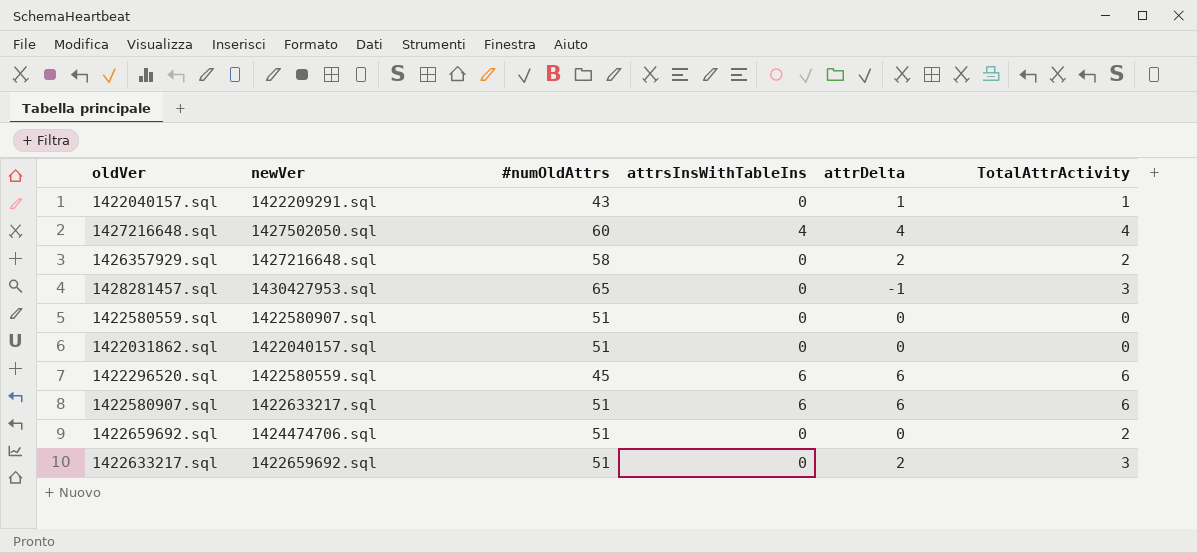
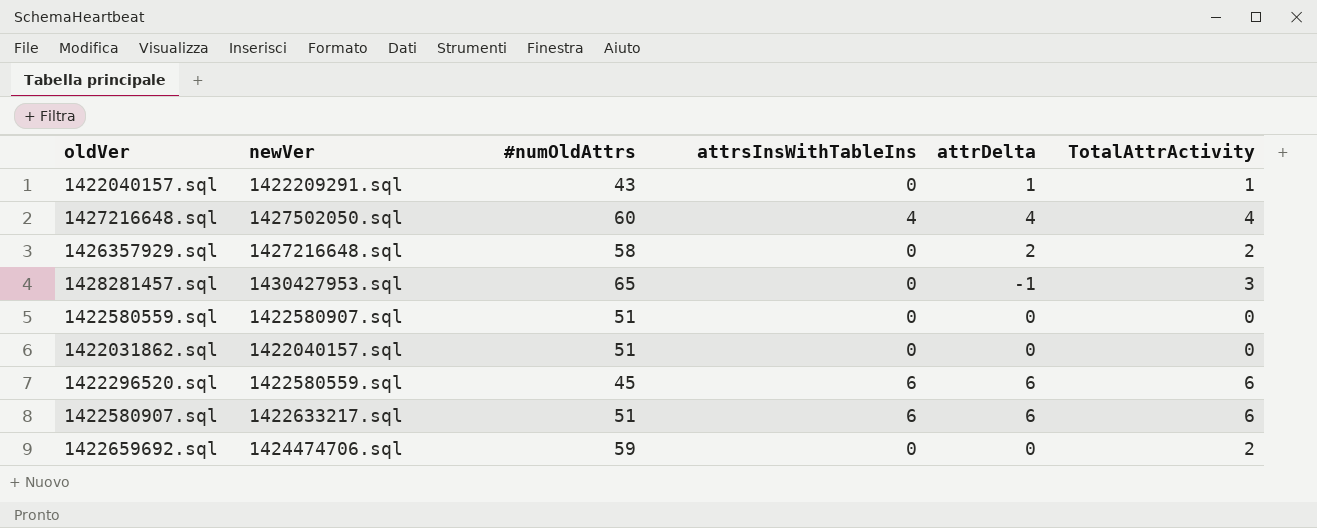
row 1422633217.sql: 1422659692.sql | 51 | 0 | 2 | 3 -> none
1422659692.sql | #numOldAttrs: 51 -> 59

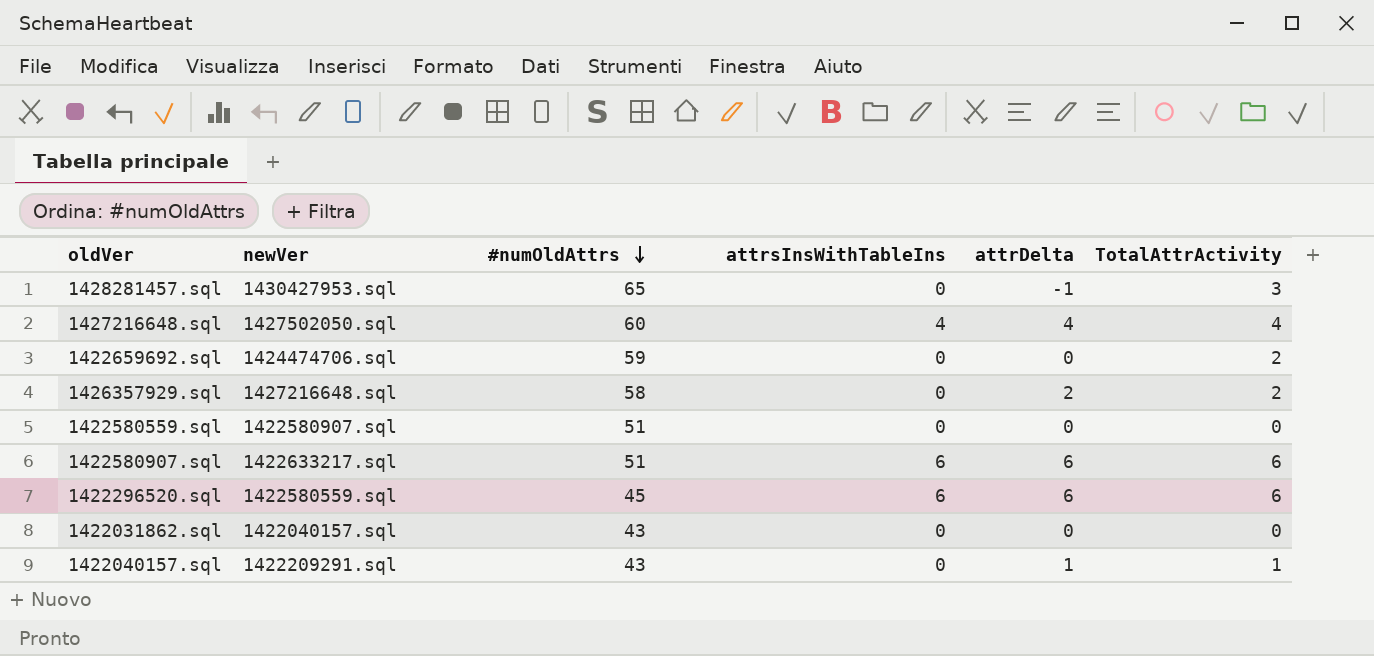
row order: none -> #numOldAttrs descending
1422031862.sql | #numOldAttrs: 51 -> 43

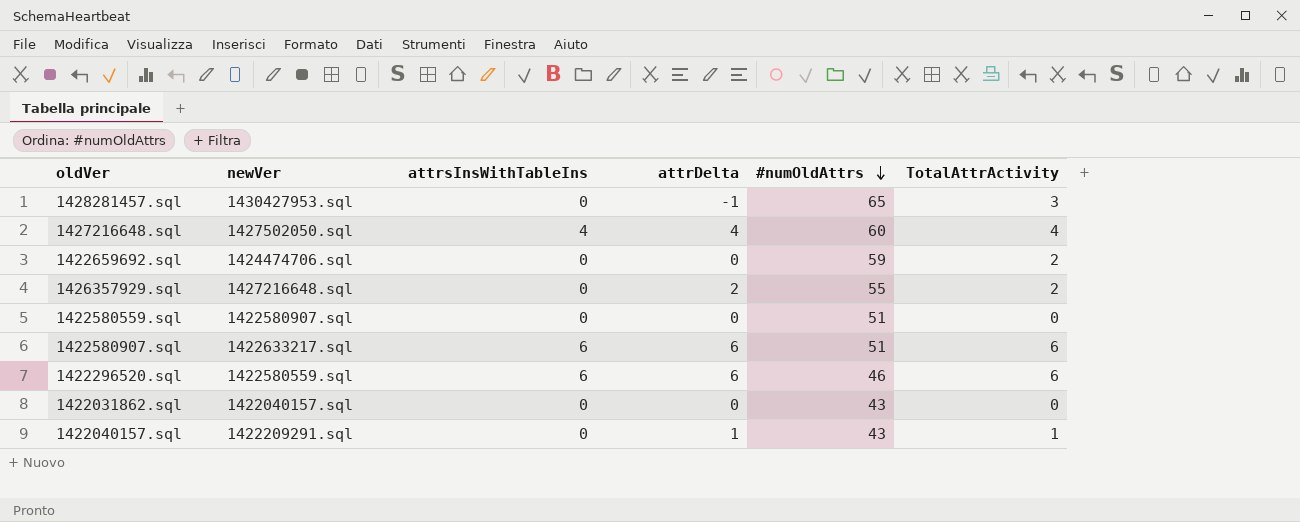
column #numOldAttrs | position: 3 -> 5
1426357929.sql | #numOldAttrs: 58 -> 55
1422296520.sql | #numOldAttrs: 45 -> 46

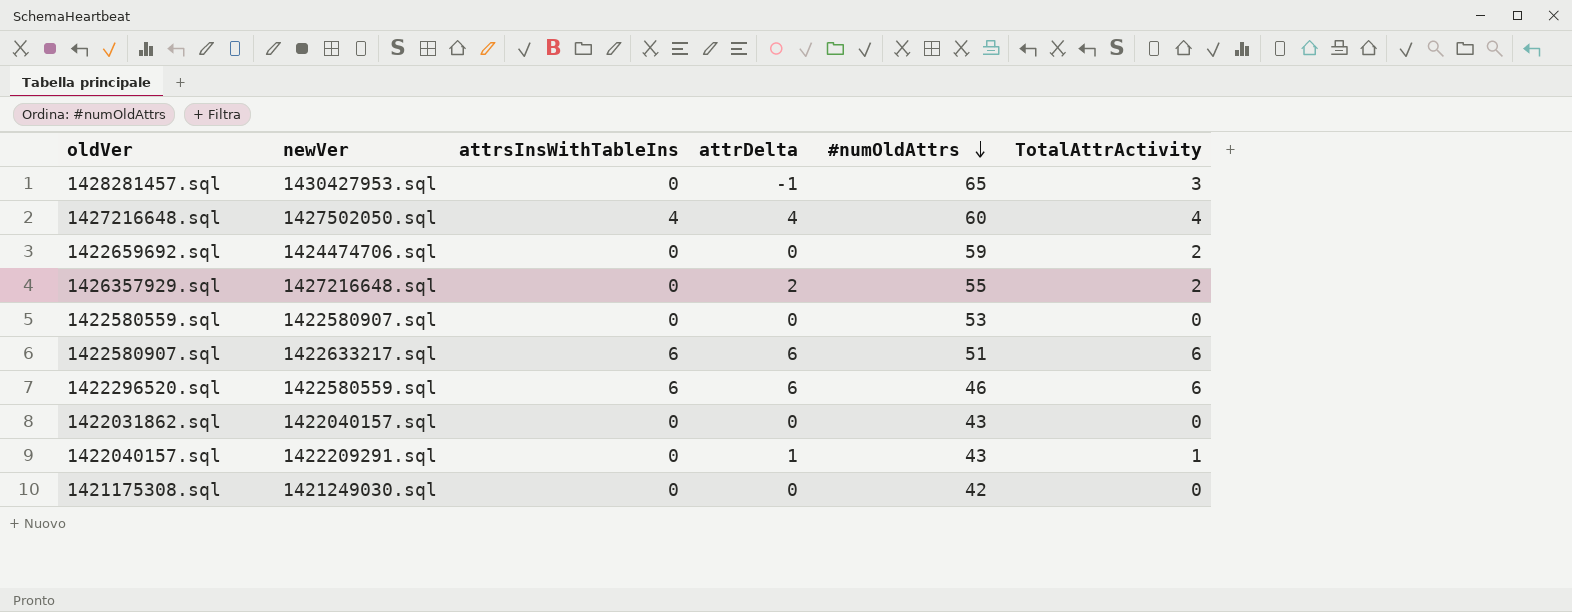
1422580559.sql | #numOldAttrs: 51 -> 53
row 1421175308.sql: none -> 1421249030.sql | 0 | 0 | 42 | 0

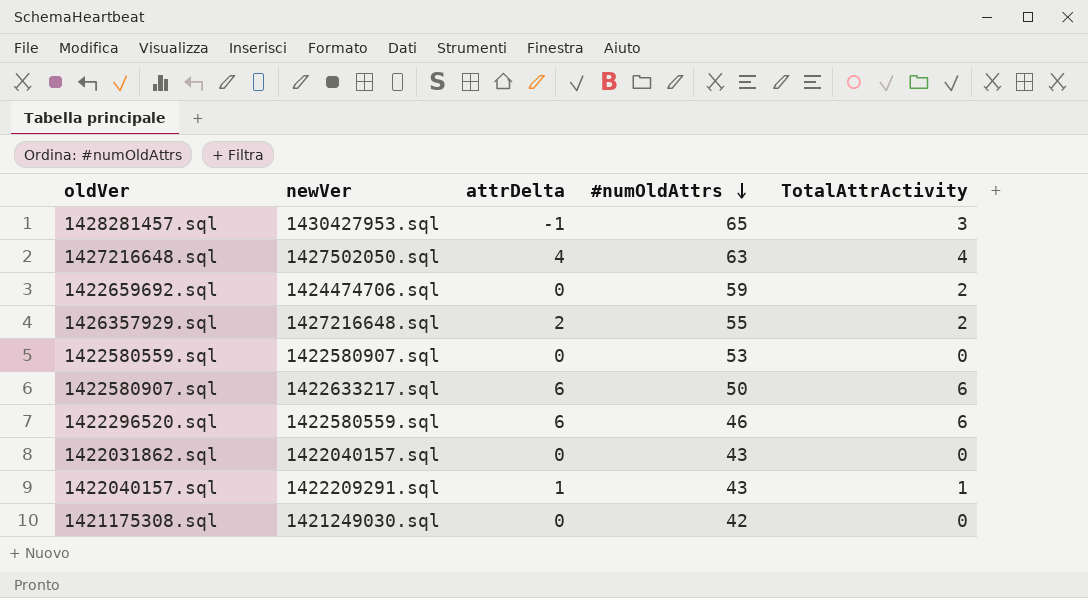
column attrsInsWithTableIns | position: 3 -> none
1427216648.sql | #numOldAttrs: 60 -> 63
1422580907.sql | #numOldAttrs: 51 -> 50

